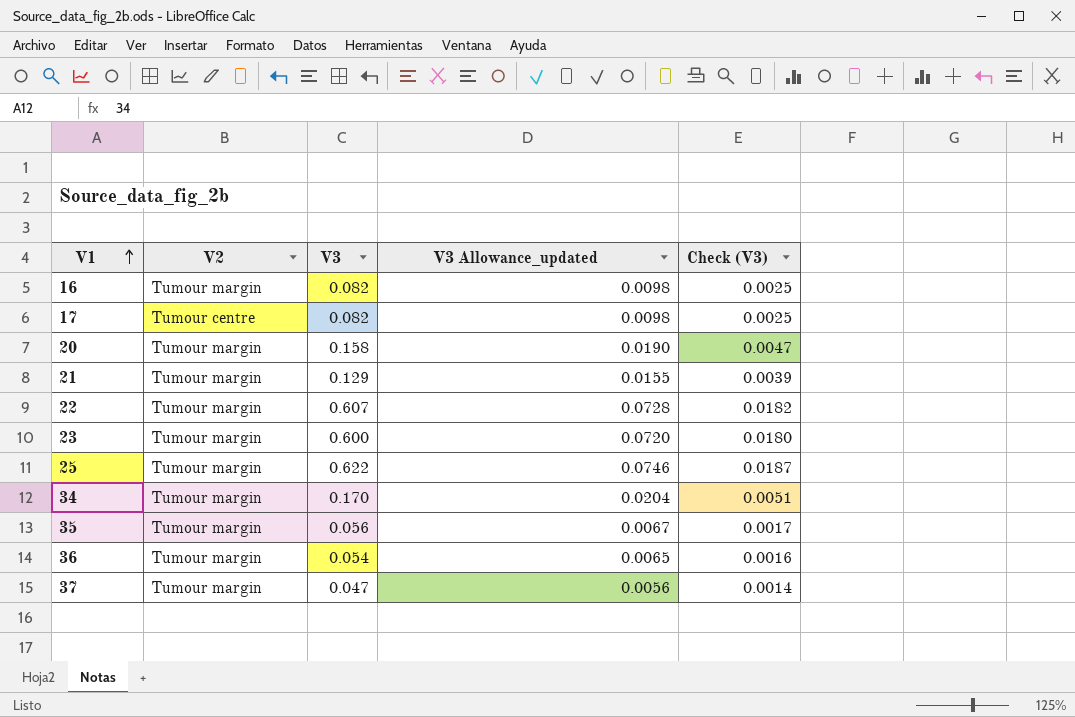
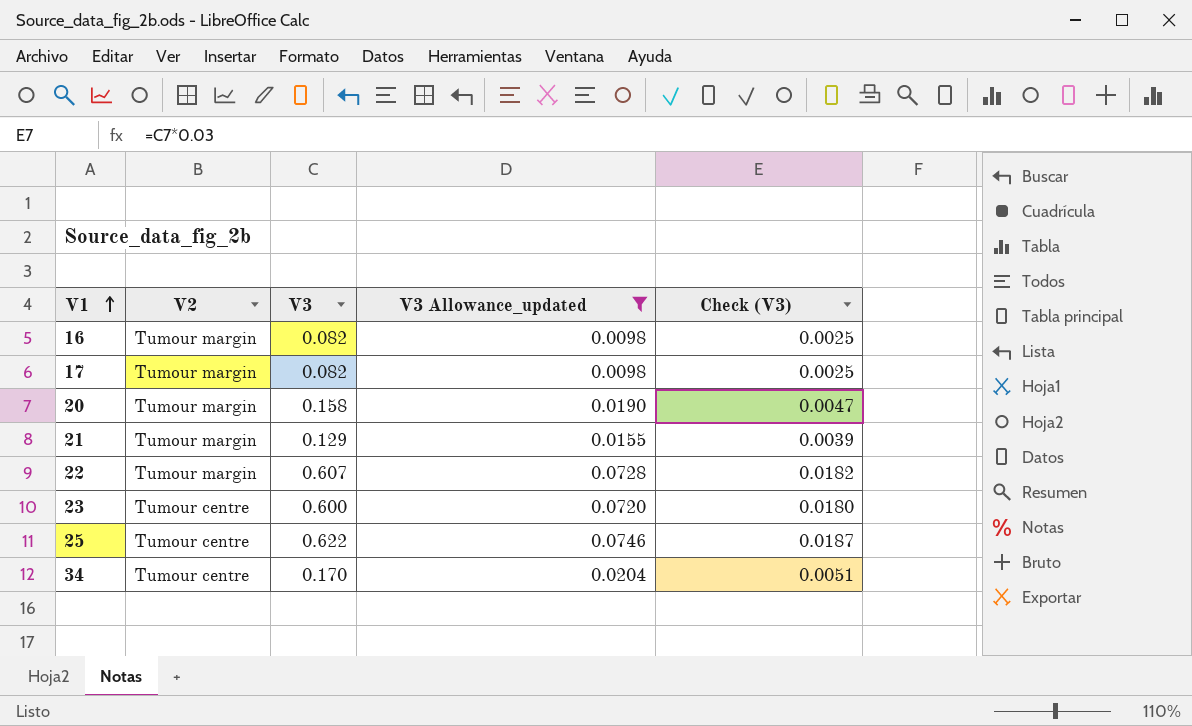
filter: none -> V3 Allowance_updated >= 0.0098
17 | V2: Tumour centre -> Tumour margin
23 | V2: Tumour margin -> Tumour centre
25 | V2: Tumour margin -> Tumour centre
34 | V2: Tumour margin -> Tumour centre

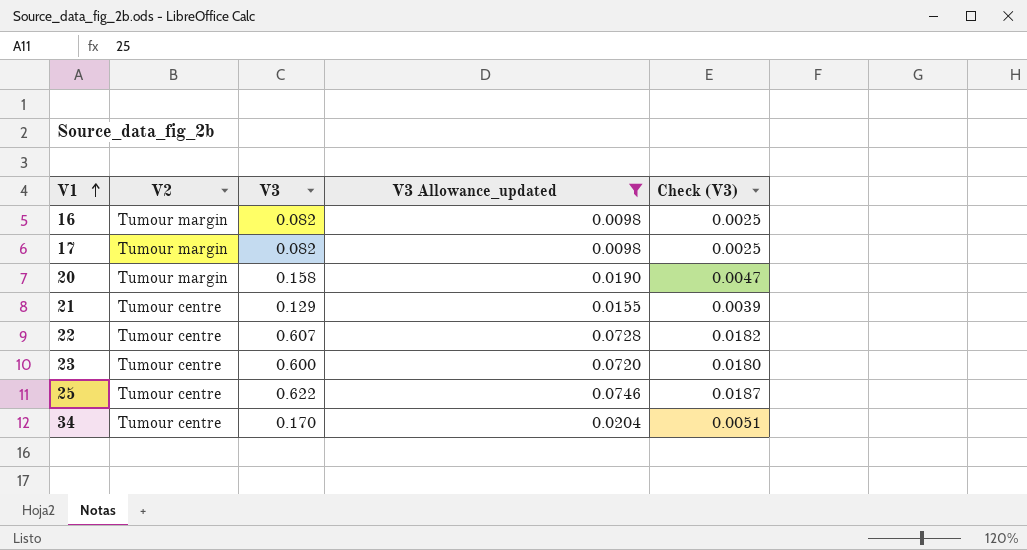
21 | V2: Tumour margin -> Tumour centre
22 | V2: Tumour margin -> Tumour centre

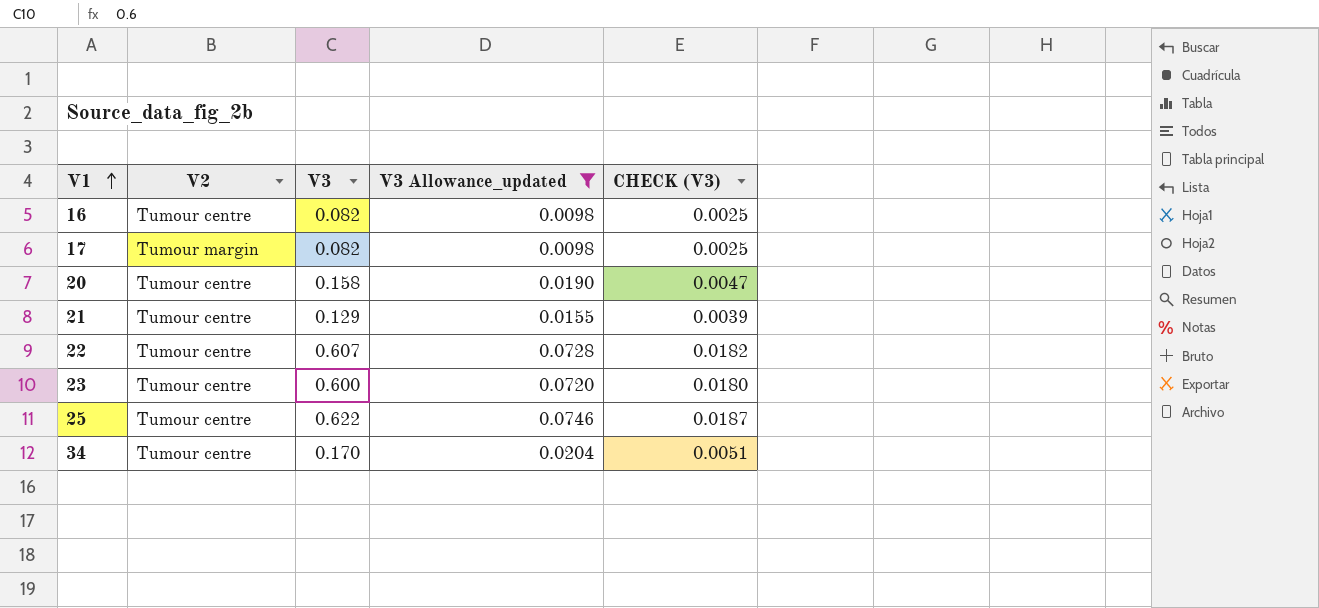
column name: Check (V3) -> CHECK (V3)
16 | V2: Tumour margin -> Tumour centre
20 | V2: Tumour margin -> Tumour centre

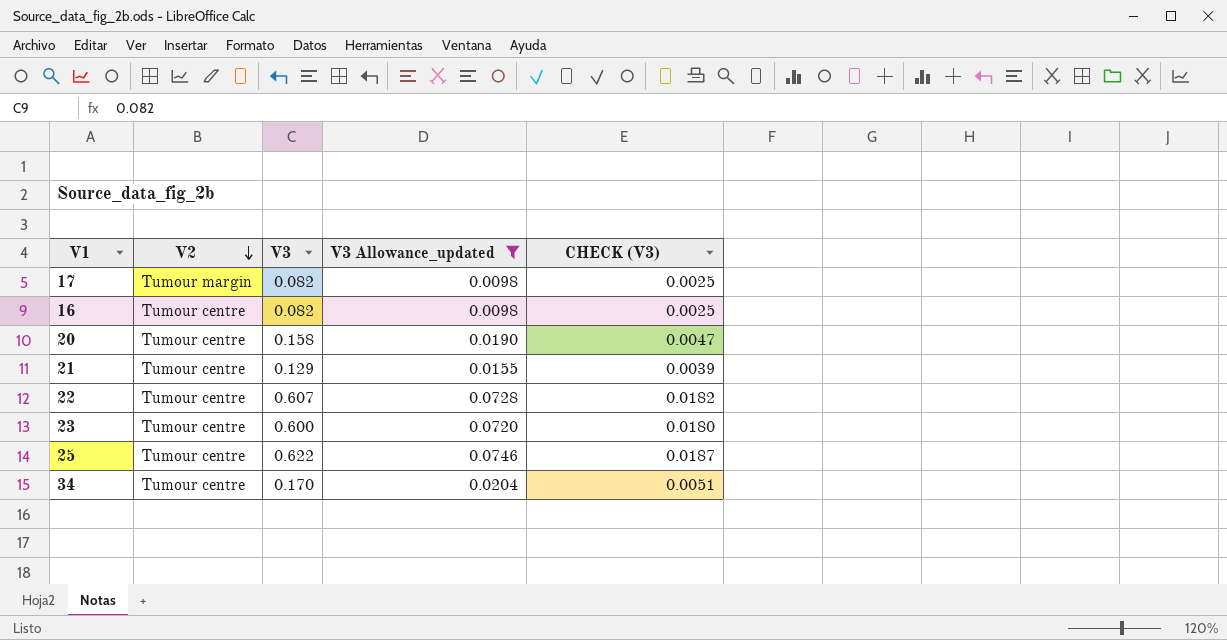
row order: V1 ascending -> V2 descending

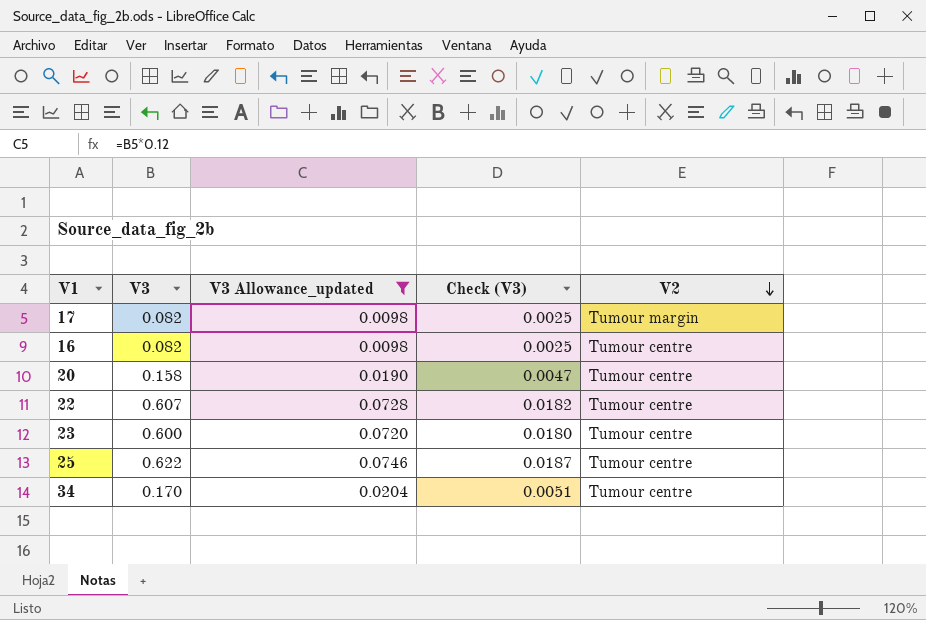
column name: CHECK (V3) -> Check (V3)
column V2 | position: 2 -> 5
row 21: Tumour centre | 0.129 | 0.0155 | 0.0039 -> none

